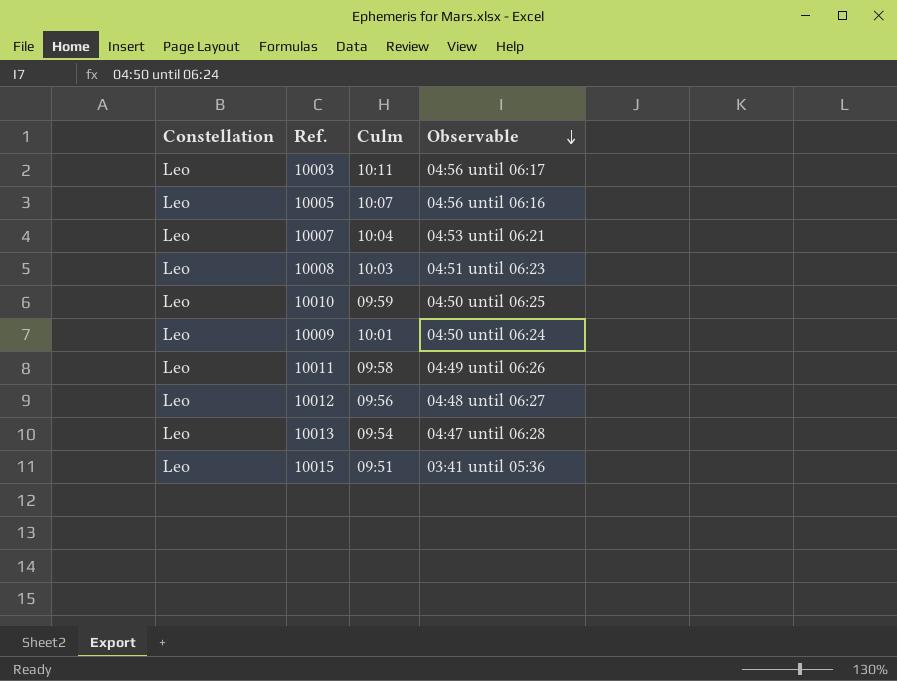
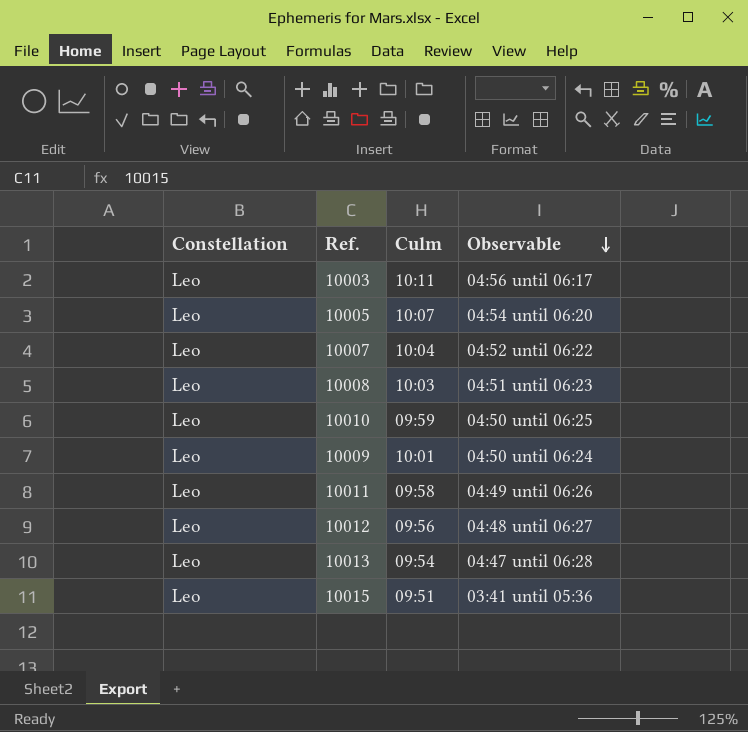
10005 | Observable: 04:56 until 06:16 -> 04:54 until 06:20
10007 | Observable: 04:53 until 06:21 -> 04:52 until 06:22

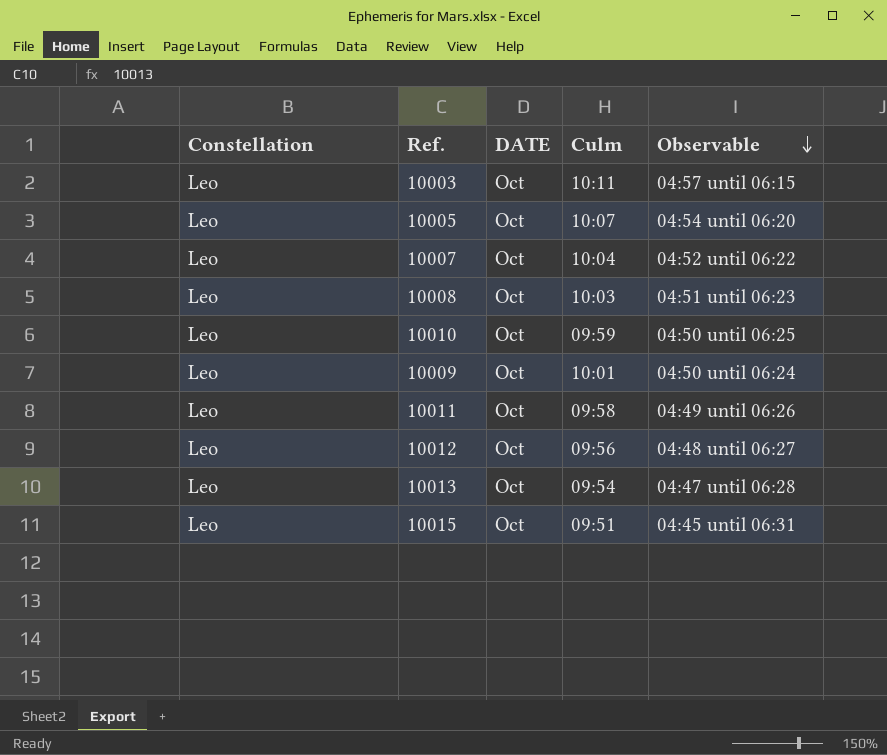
column DATE | position: none -> 3
10003 | Observable: 04:56 until 06:17 -> 04:57 until 06:15
10015 | Observable: 03:41 until 05:36 -> 04:45 until 06:31

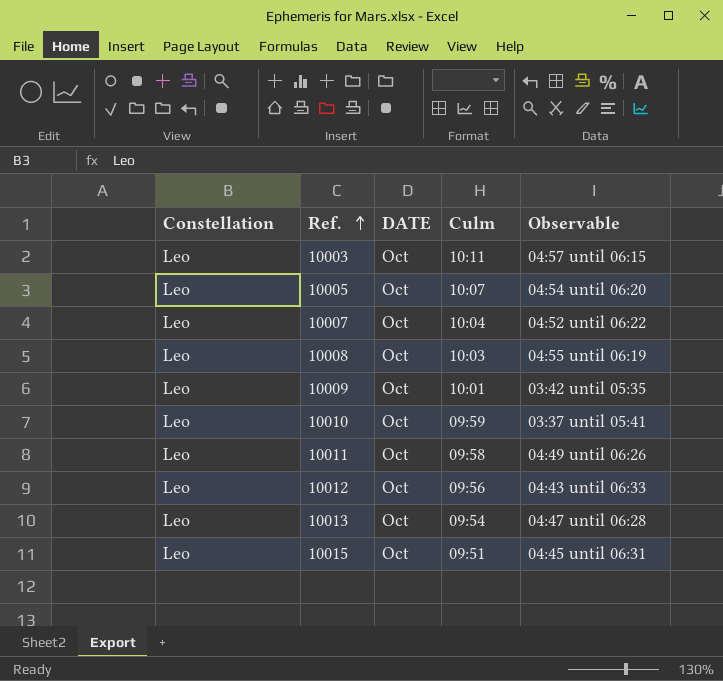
row order: Observable descending -> Ref. ascending
10008 | Observable: 04:51 until 06:23 -> 04:55 until 06:19
10009 | Observable: 04:50 until 06:24 -> 03:42 until 05:35
10010 | Observable: 04:50 until 06:25 -> 03:37 until 05:41
10012 | Observable: 04:48 until 06:27 -> 04:43 until 06:33

